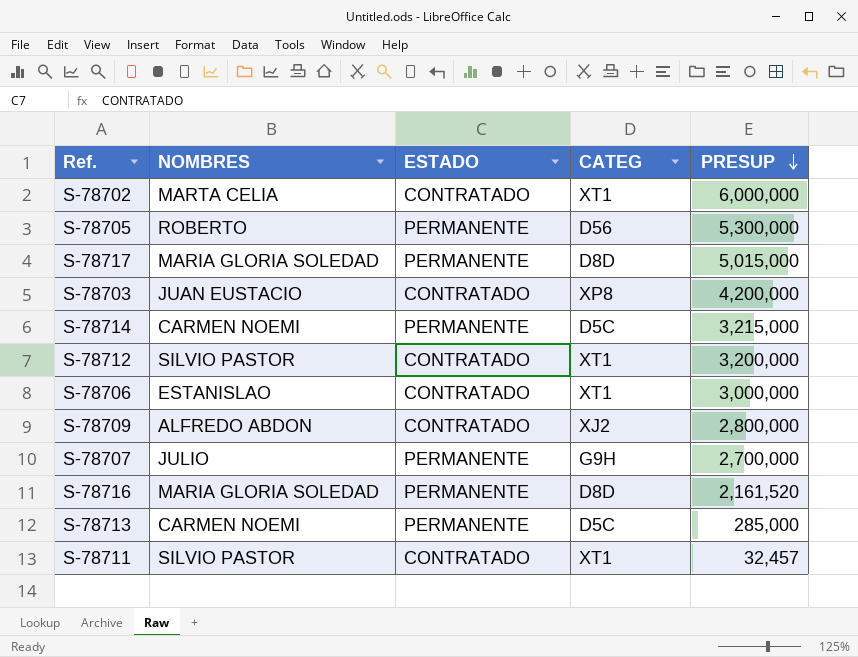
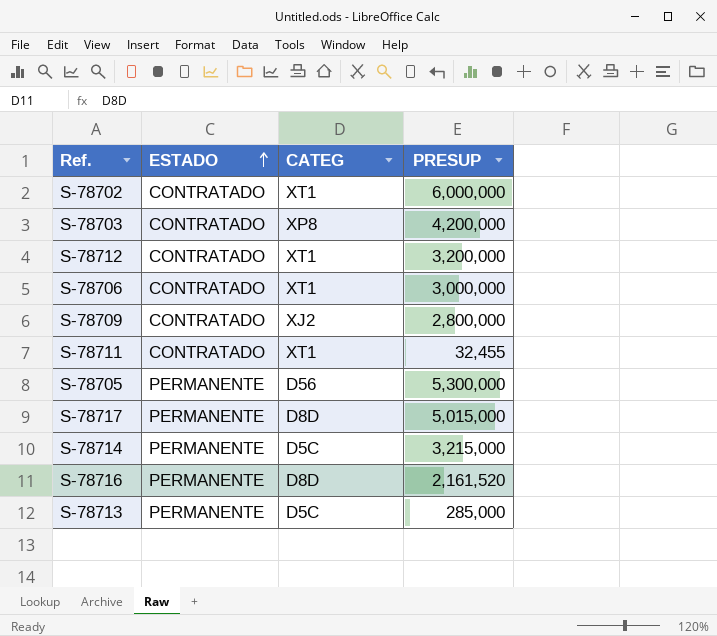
row order: PRESUP descending -> ESTADO ascending
column NOMBRES | position: 2 -> none
row S-78707: JULIO | PERMANENTE | G9H | 2,700,000 -> none
S-78711 | PRESUP: 32,457 -> 32,455

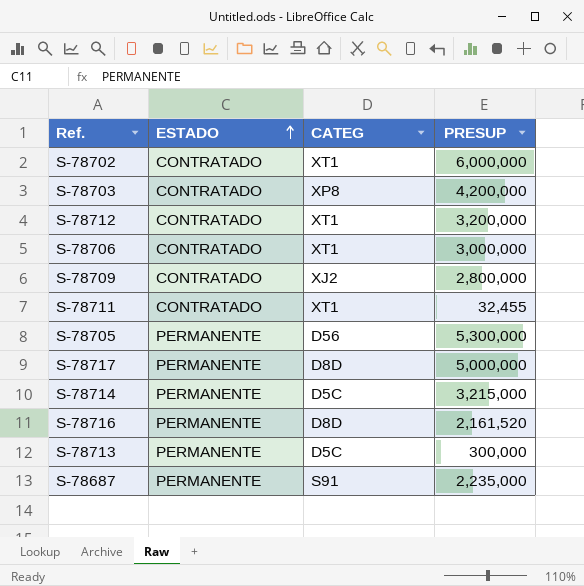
S-78717 | PRESUP: 5,015,000 -> 5,000,000
S-78713 | PRESUP: 285,000 -> 300,000
row S-78687: none -> PERMANENTE | S91 | 2,235,000

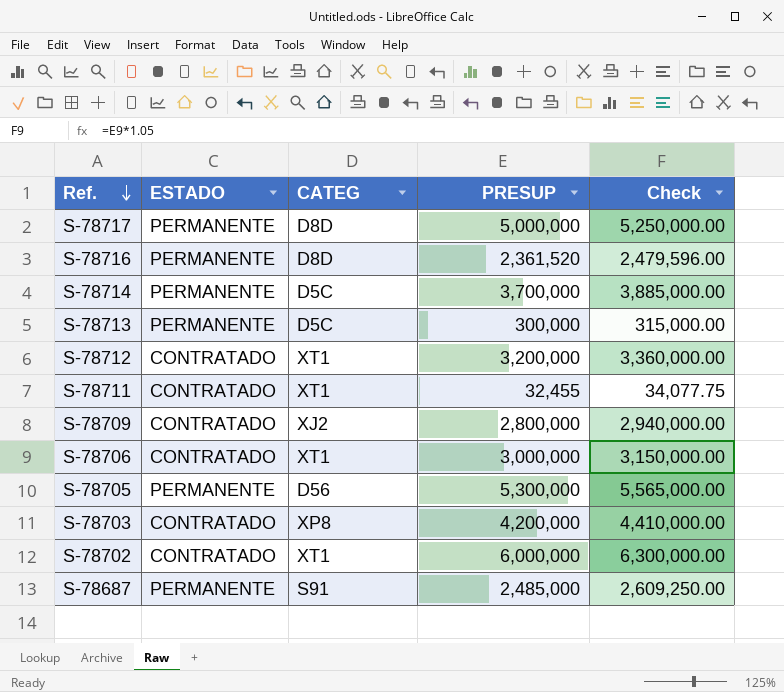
row order: ESTADO ascending -> Ref. descending
column Check | formula: none -> [PRESUP] * 1.05
S-78716 | PRESUP: 2,161,520 -> 2,361,520
S-78714 | PRESUP: 3,215,000 -> 3,700,000
S-78687 | PRESUP: 2,235,000 -> 2,485,000

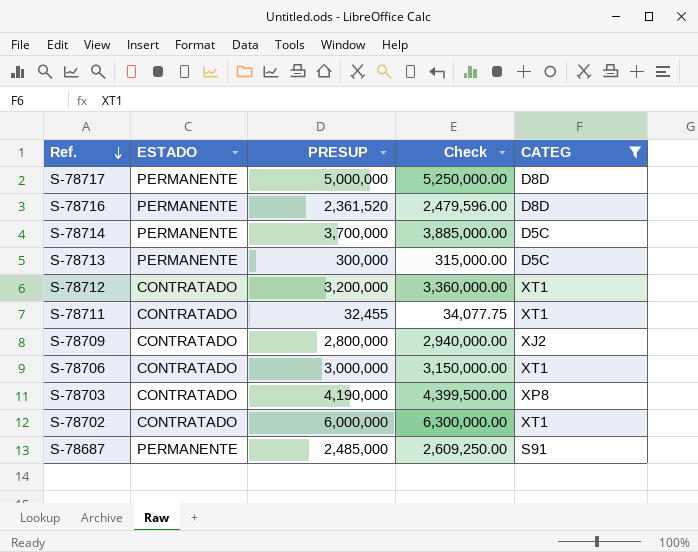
filter: none -> CATEG != D56
column CATEG | position: 3 -> 5
S-78703 | PRESUP: 4,200,000 -> 4,190,000
S-78703 | Check: 4,410,000.00 -> 4,399,500.00

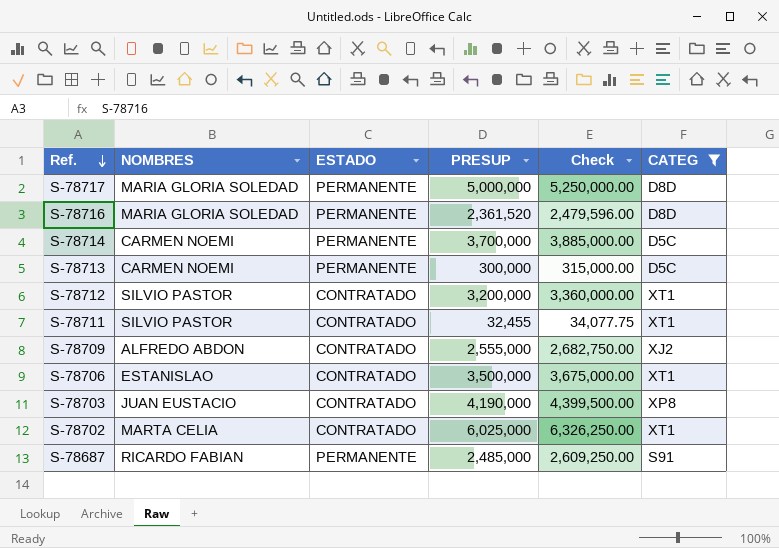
column NOMBRES | position: none -> 2
S-78709 | PRESUP: 2,800,000 -> 2,555,000
S-78709 | Check: 2,940,000.00 -> 2,682,750.00
S-78706 | PRESUP: 3,000,000 -> 3,500,000
S-78706 | Check: 3,150,000.00 -> 3,675,000.00
S-78702 | PRESUP: 6,000,000 -> 6,025,000
S-78702 | Check: 6,300,000.00 -> 6,326,250.00

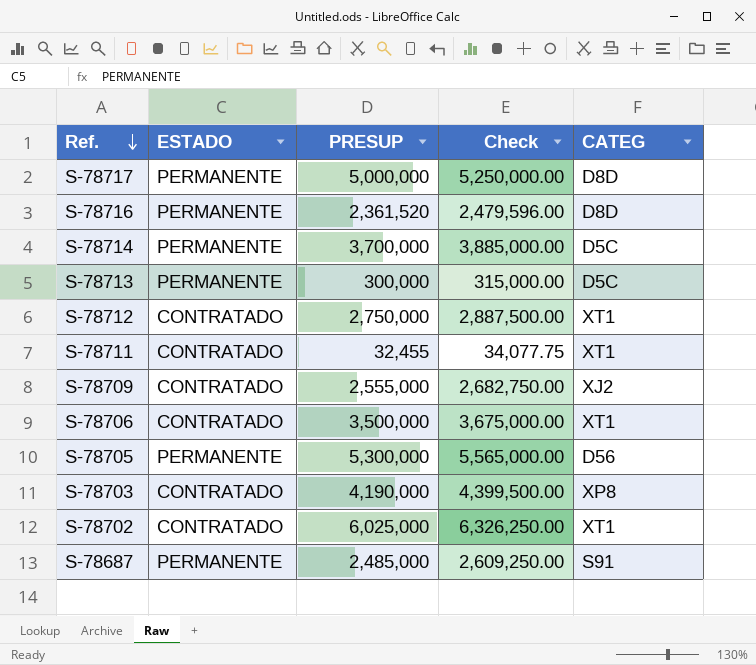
filter: CATEG != D56 -> none
column NOMBRES | position: 2 -> none
S-78712 | PRESUP: 3,200,000 -> 2,750,000
S-78712 | Check: 3,360,000.00 -> 2,887,500.00

